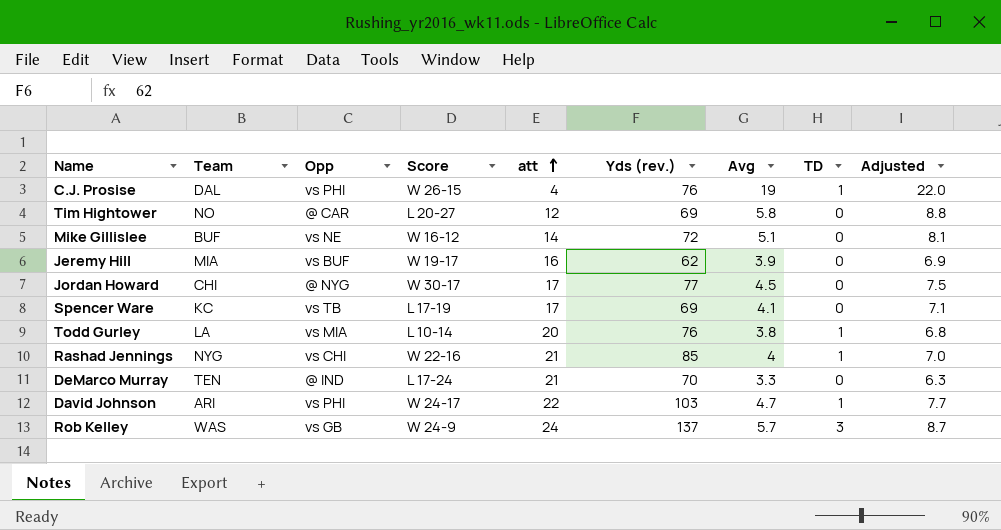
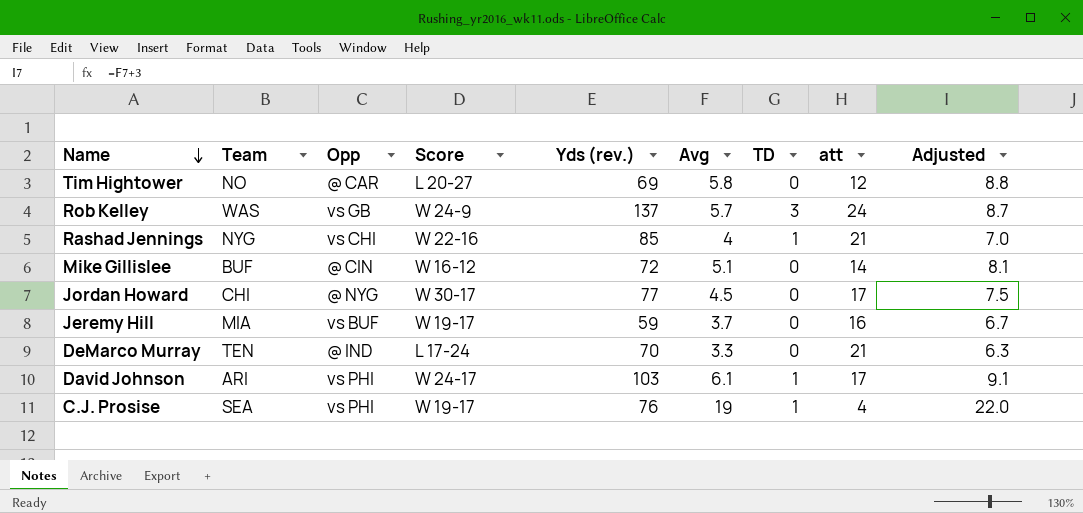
row order: att ascending -> Name descending
column att | position: 5 -> 8
row Spencer Ware: KC | vs TB | L 17-19 | 17 | 69 | 4.1 | 0 | 7.1 -> none
row Todd Gurley: LA | vs MIA | L 10-14 | 20 | 76 | 3.8 | 1 | 6.8 -> none
Mike Gillislee | Opp: vs NE -> @ CIN
Jeremy Hill | Yds (rev.): 62 -> 59
Jeremy Hill | Avg: 3.9 -> 3.7
Jeremy Hill | Adjusted: 6.9 -> 6.7
David Johnson | Avg: 4.7 -> 6.1
David Johnson | att: 22 -> 17
David Johnson | Adjusted: 7.7 -> 9.1
C.J. Prosise | Team: DAL -> SEA
C.J. Prosise | Score: W 26-15 -> W 19-17

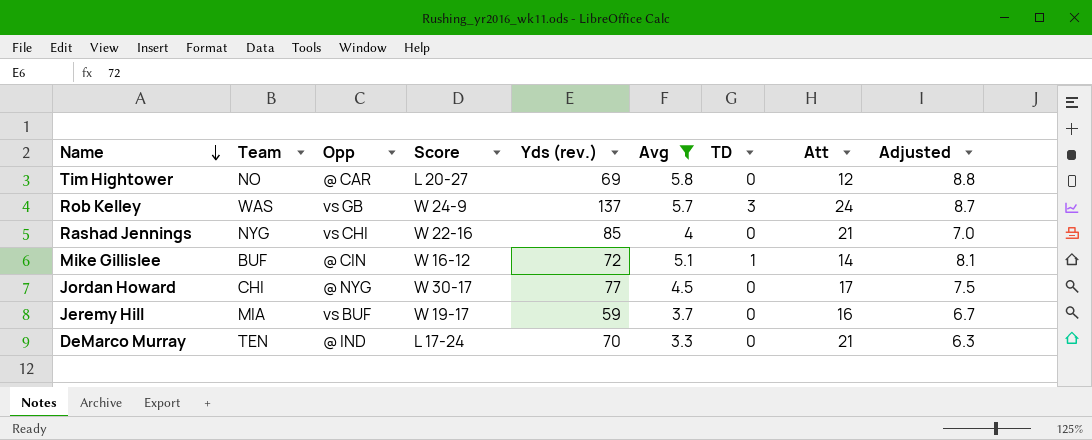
filter: none -> Avg <= 5.8
column name: att -> Att
Rashad Jennings | TD: 1 -> 0
Mike Gillislee | TD: 0 -> 1

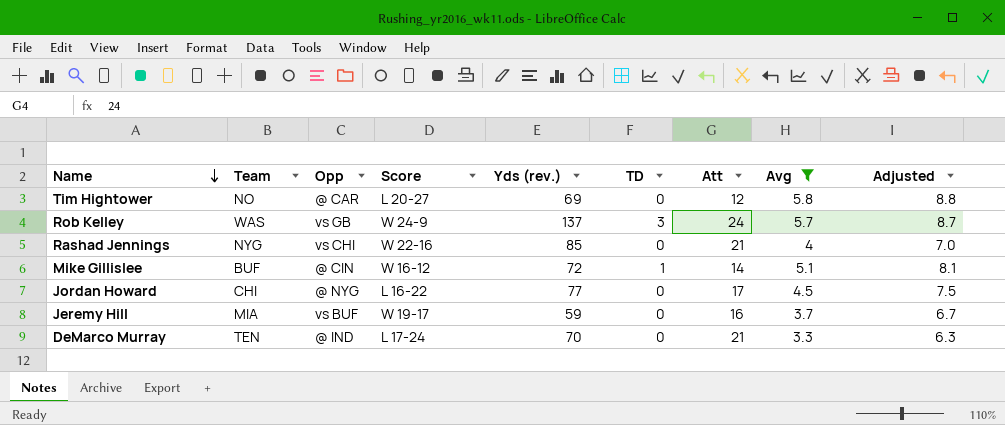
column Avg | position: 6 -> 8
Jordan Howard | Score: W 30-17 -> L 16-22

